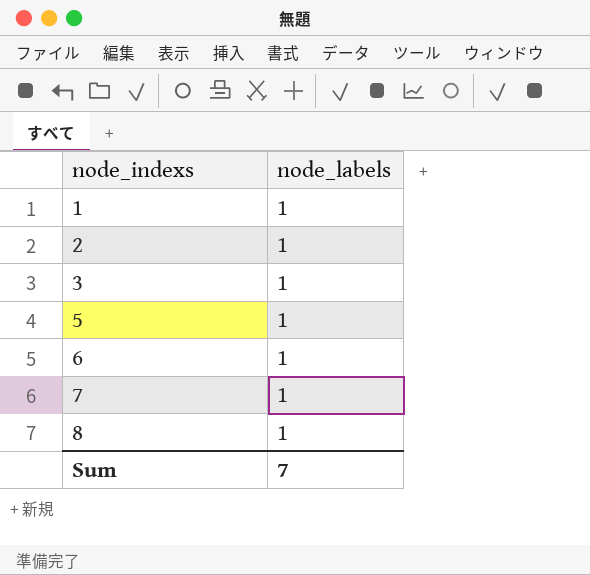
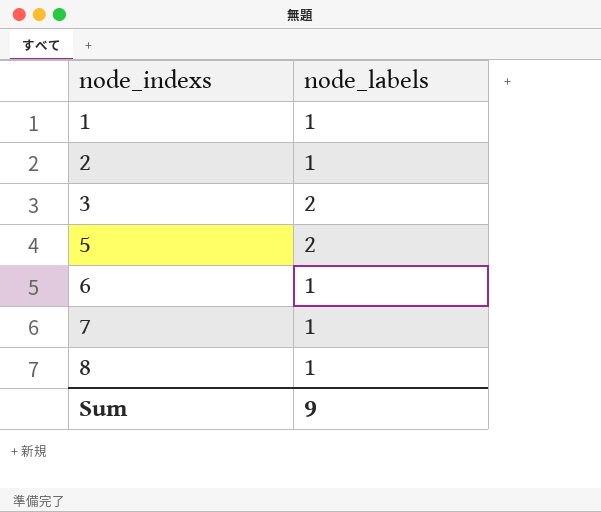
3 | node_labels: 1 -> 2
5 | node_labels: 1 -> 2
Sum | node_labels: 7 -> 9

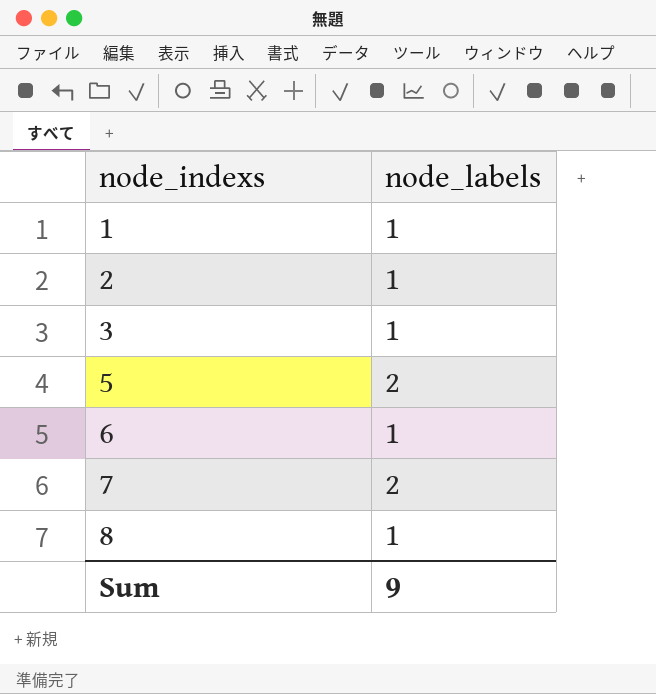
3 | node_labels: 2 -> 1
7 | node_labels: 1 -> 2

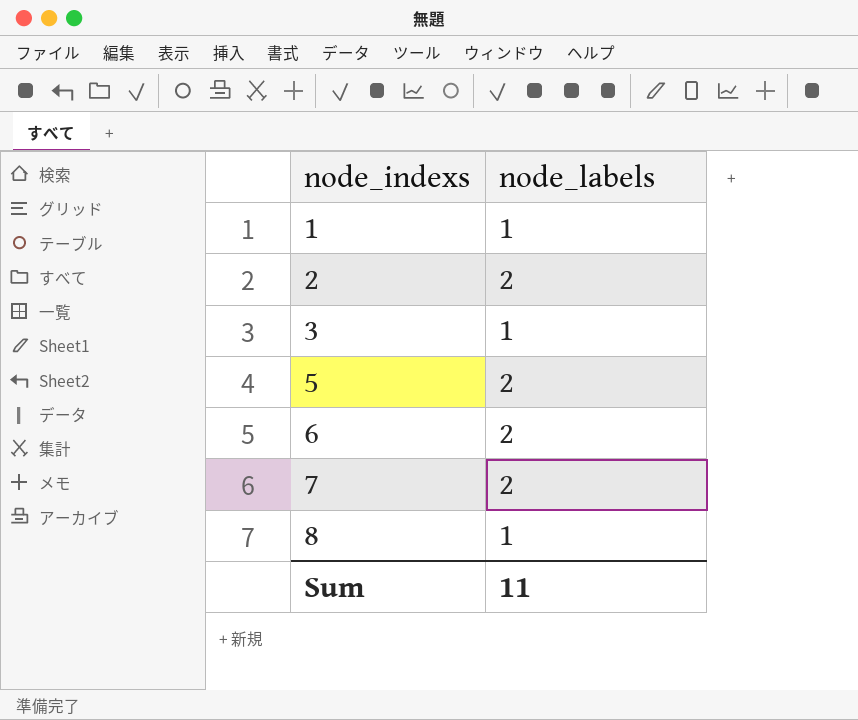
2 | node_labels: 1 -> 2
6 | node_labels: 1 -> 2
Sum | node_labels: 9 -> 11

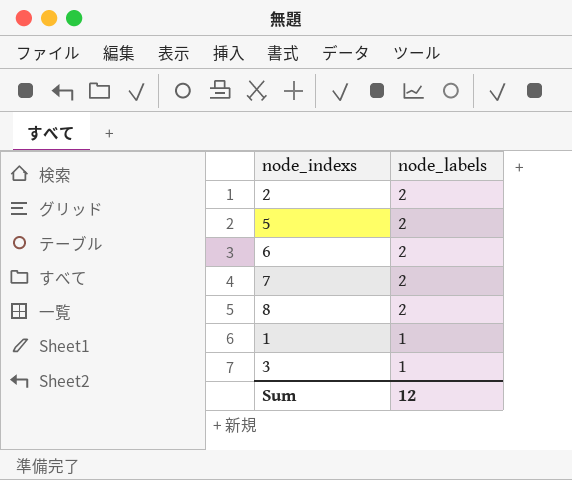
row order: node_indexs ascending -> node_labels descending
8 | node_labels: 1 -> 2
Sum | node_labels: 11 -> 12

